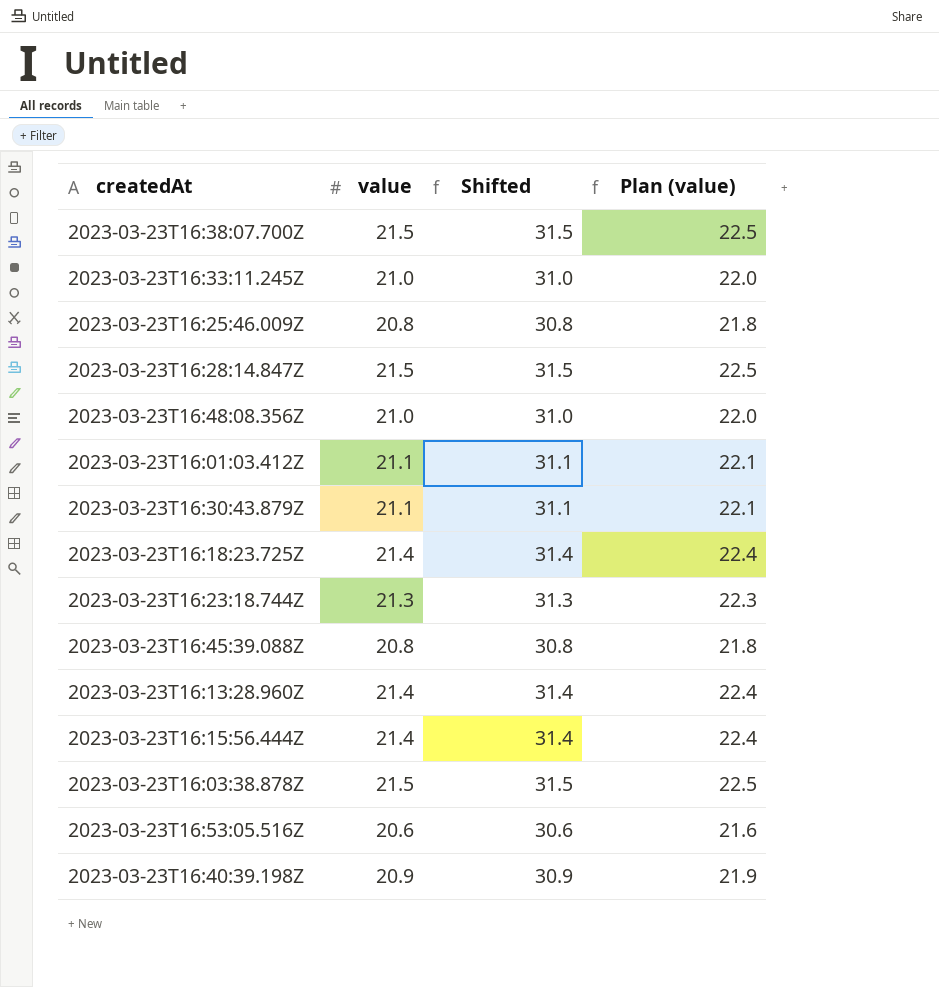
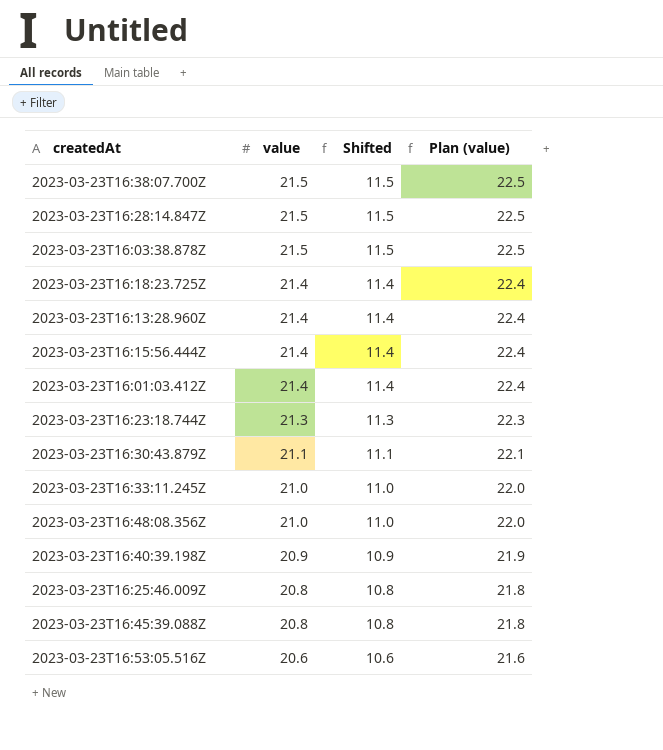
row order: none -> value descending
column Shifted | formula: [value] + 10 -> [value] - 10
2023-03-23T16:01:03.412Z | value: 21.1 -> 21.4
2023-03-23T16:01:03.412Z | Plan (value): 22.1 -> 22.4

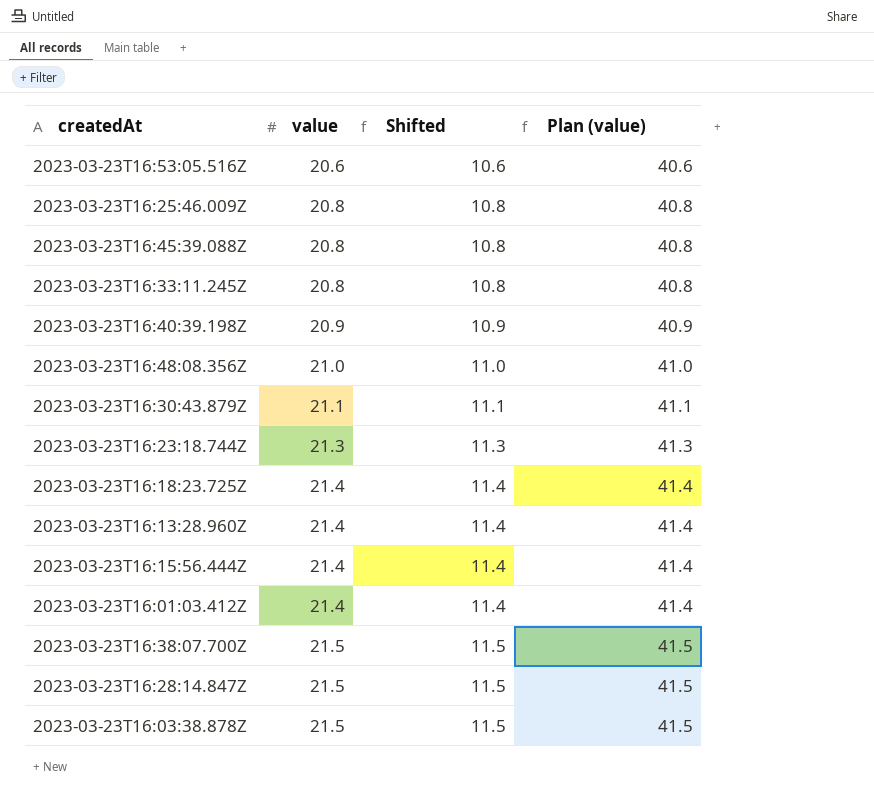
row order: value descending -> value ascending
column Plan (value) | formula: [value] + 1 -> [value] + 20
2023-03-23T16:33:11.245Z | value: 21.0 -> 20.8
2023-03-23T16:33:11.245Z | Shifted: 11.0 -> 10.8

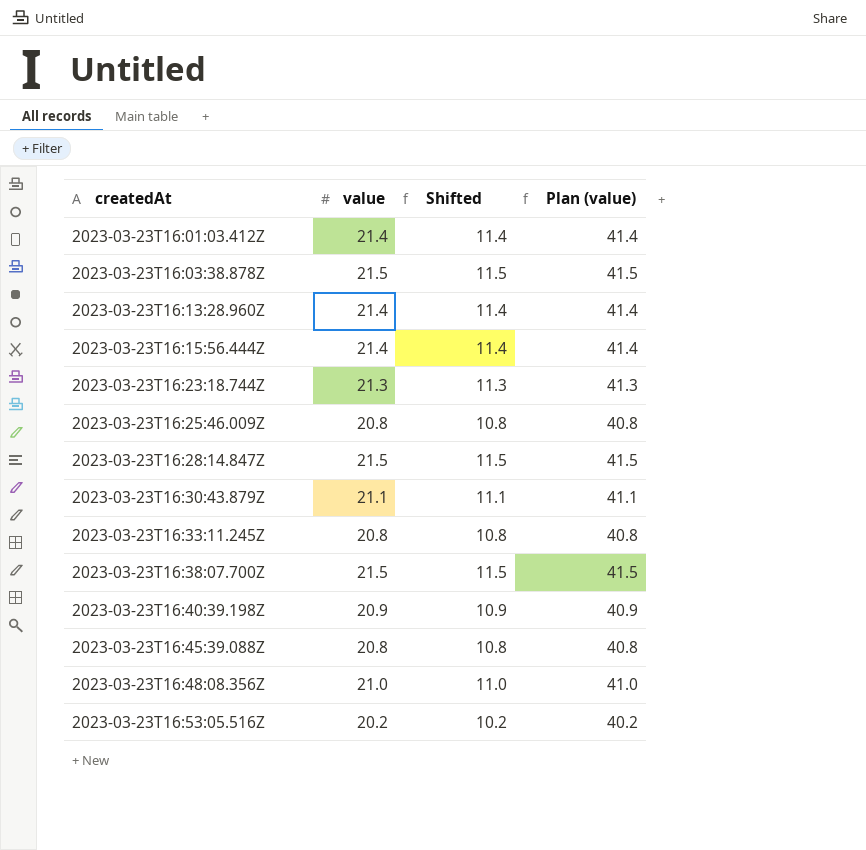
row order: value ascending -> createdAt ascending
row 2023-03-23T16:18:23.725Z: 21.4 | 11.4 | 41.4 -> none
2023-03-23T16:53:05.516Z | value: 20.6 -> 20.2
2023-03-23T16:53:05.516Z | Shifted: 10.6 -> 10.2
2023-03-23T16:53:05.516Z | Plan (value): 40.6 -> 40.2

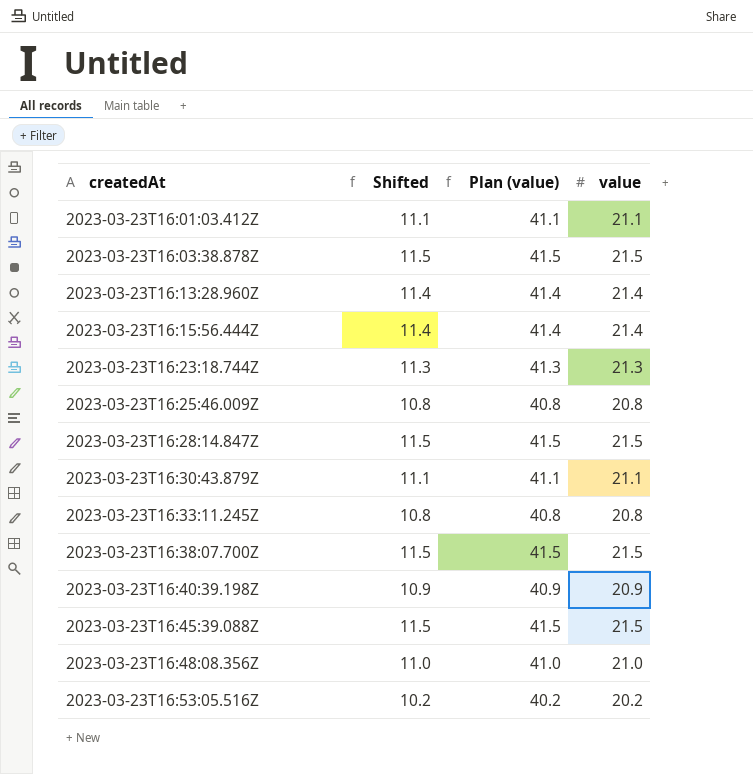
column value | position: 2 -> 4
2023-03-23T16:01:03.412Z | Shifted: 11.4 -> 11.1
2023-03-23T16:01:03.412Z | Plan (value): 41.4 -> 41.1
2023-03-23T16:01:03.412Z | value: 21.4 -> 21.1
2023-03-23T16:45:39.088Z | Shifted: 10.8 -> 11.5
2023-03-23T16:45:39.088Z | Plan (value): 40.8 -> 41.5
2023-03-23T16:45:39.088Z | value: 20.8 -> 21.5

